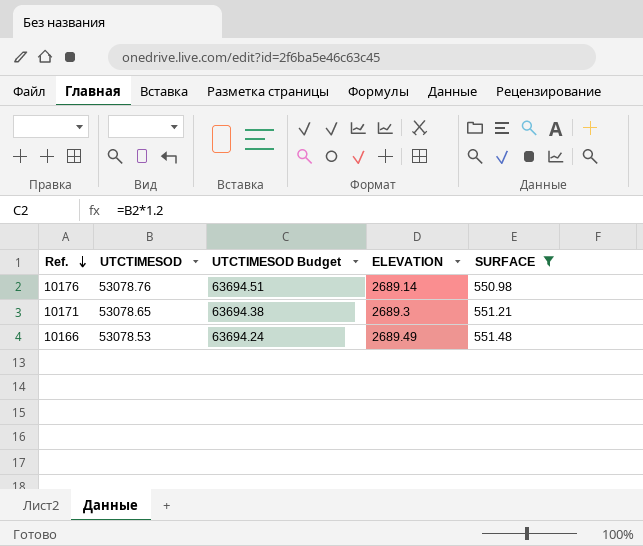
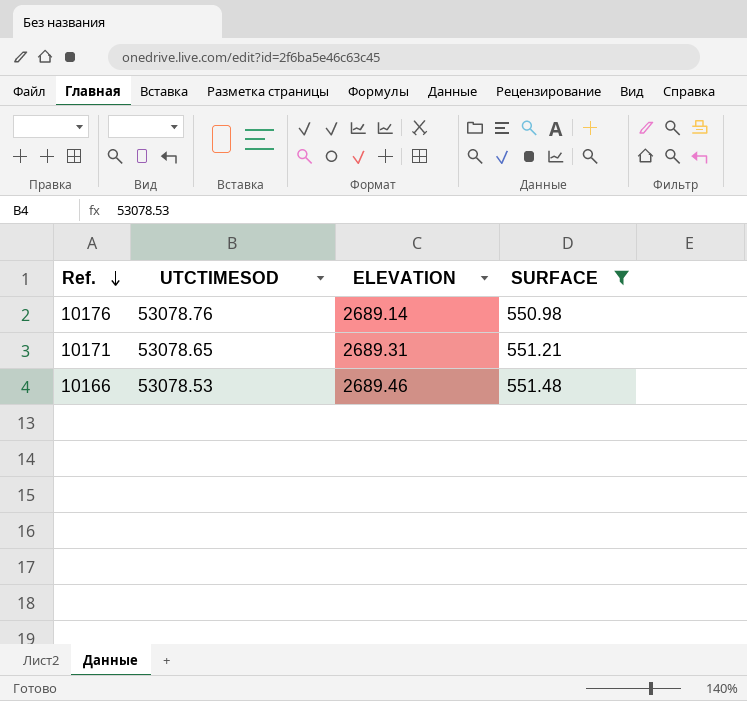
column UTCTIMESOD Budget | formula: [UTCTIMESOD] * 1.2 -> none
10171 | ELEVATION: 2689.3 -> 2689.31
10166 | ELEVATION: 2689.49 -> 2689.46

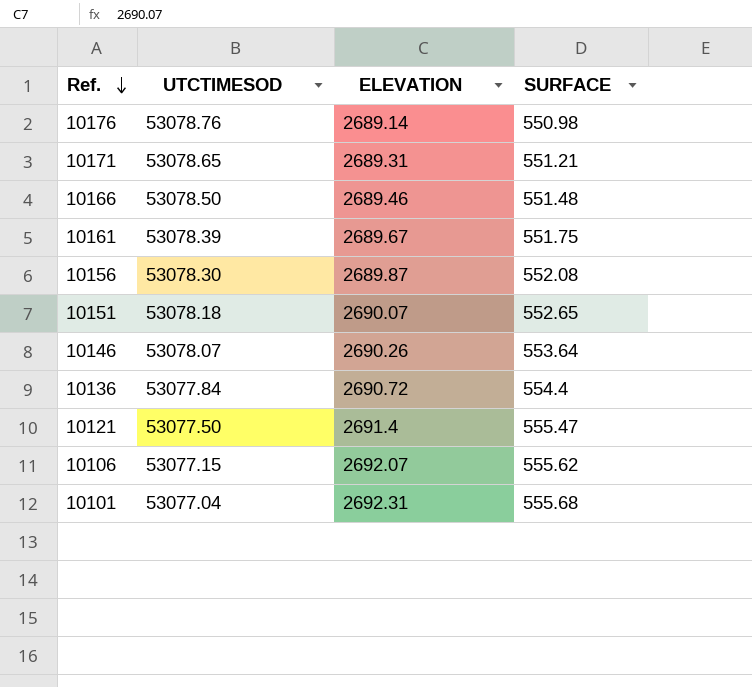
filter: SURFACE <= 551.48 -> none
10166 | UTCTIMESOD: 53078.53 -> 53078.50

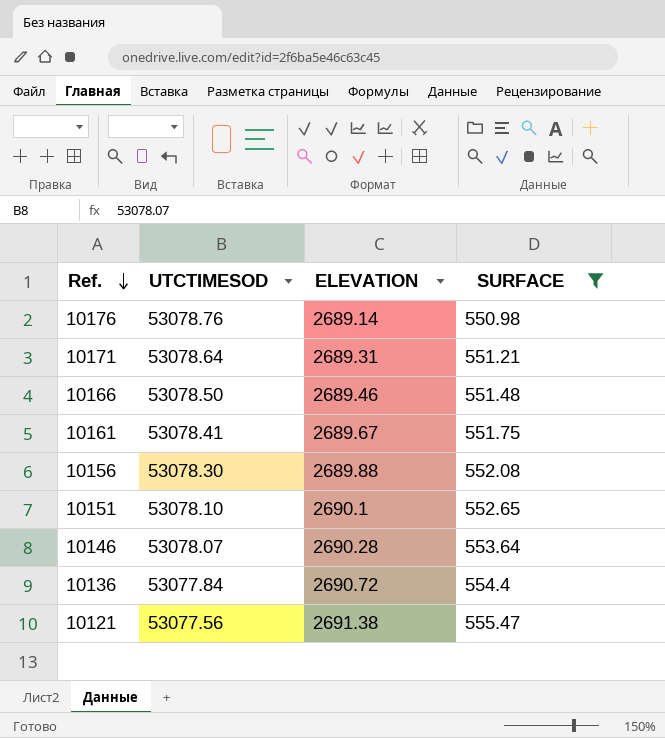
filter: none -> SURFACE <= 555.47
10171 | UTCTIMESOD: 53078.65 -> 53078.64
10161 | UTCTIMESOD: 53078.39 -> 53078.41
10156 | ELEVATION: 2689.87 -> 2689.88
10151 | UTCTIMESOD: 53078.18 -> 53078.10
10151 | ELEVATION: 2690.07 -> 2690.1
10146 | ELEVATION: 2690.26 -> 2690.28
10121 | UTCTIMESOD: 53077.50 -> 53077.56
10121 | ELEVATION: 2691.4 -> 2691.38

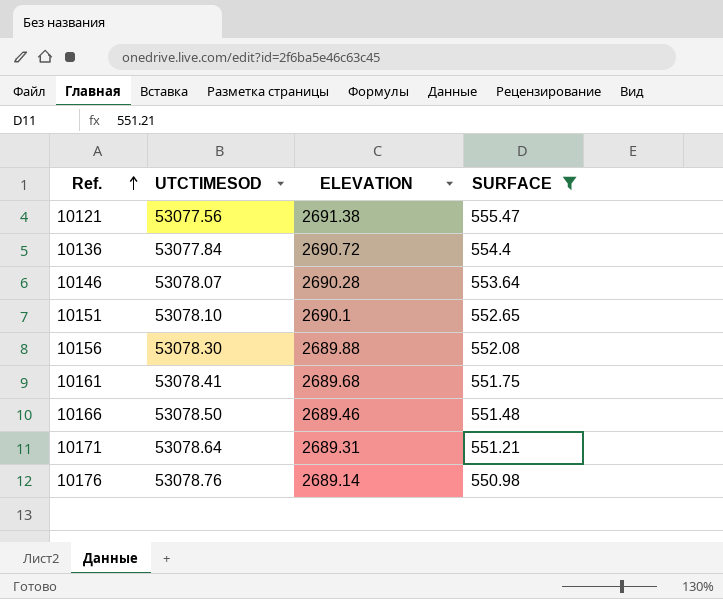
row order: Ref. descending -> Ref. ascending
10161 | ELEVATION: 2689.67 -> 2689.68

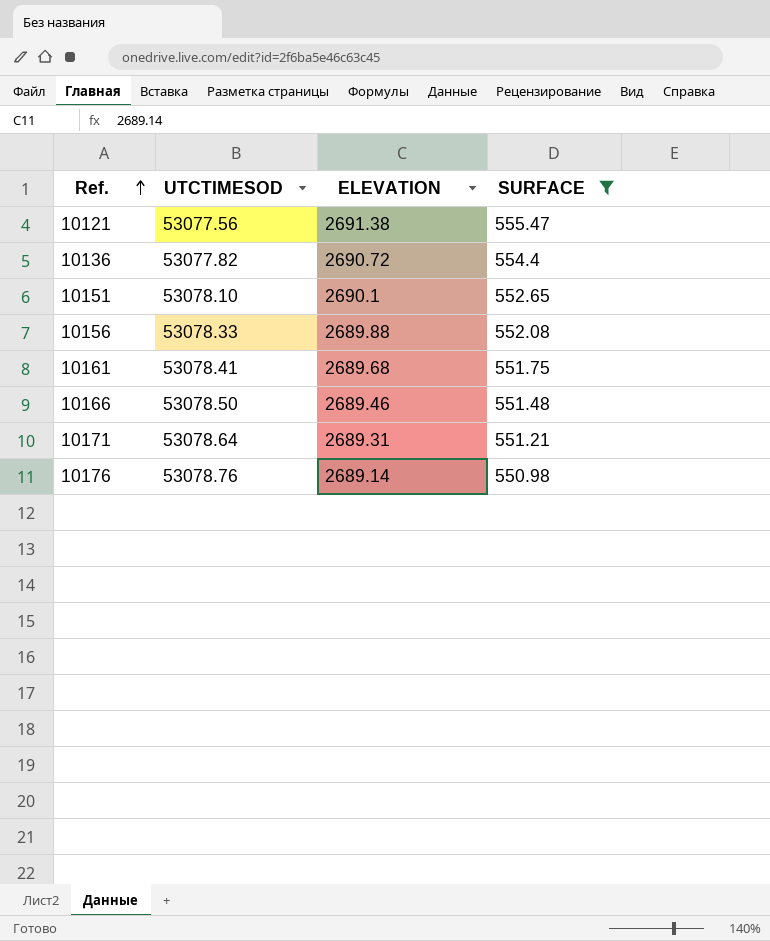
row 10146: 53078.07 | 2690.28 | 553.64 -> none
10136 | UTCTIMESOD: 53077.84 -> 53077.82
10156 | UTCTIMESOD: 53078.30 -> 53078.33

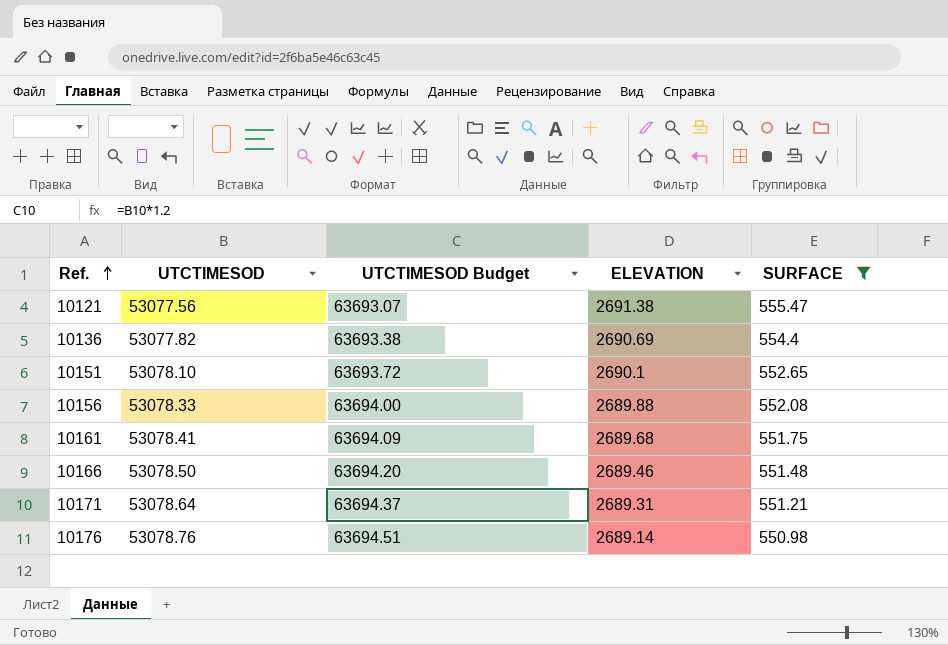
column UTCTIMESOD Budget | formula: none -> [UTCTIMESOD] * 1.2
10136 | ELEVATION: 2690.72 -> 2690.69

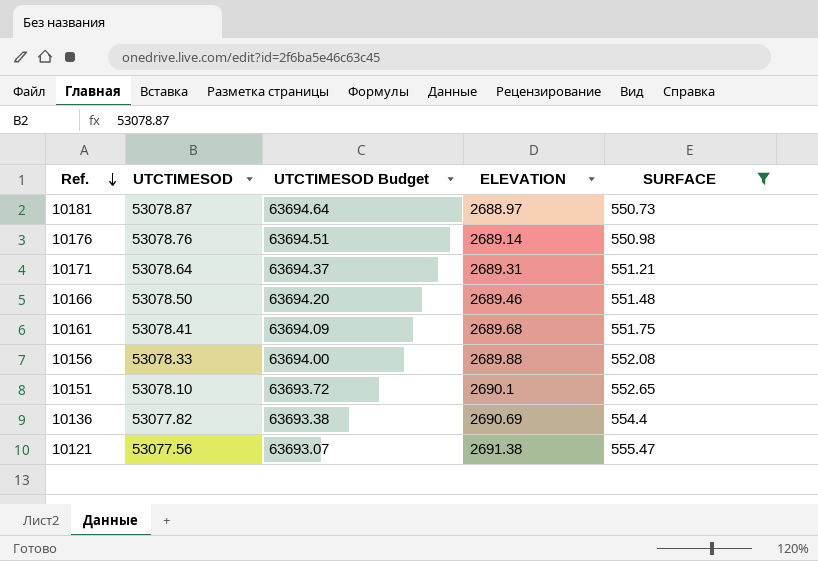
row order: Ref. ascending -> Ref. descending
row 10181: none -> 53078.87 | 63694.64 | 2688.97 | 550.73

